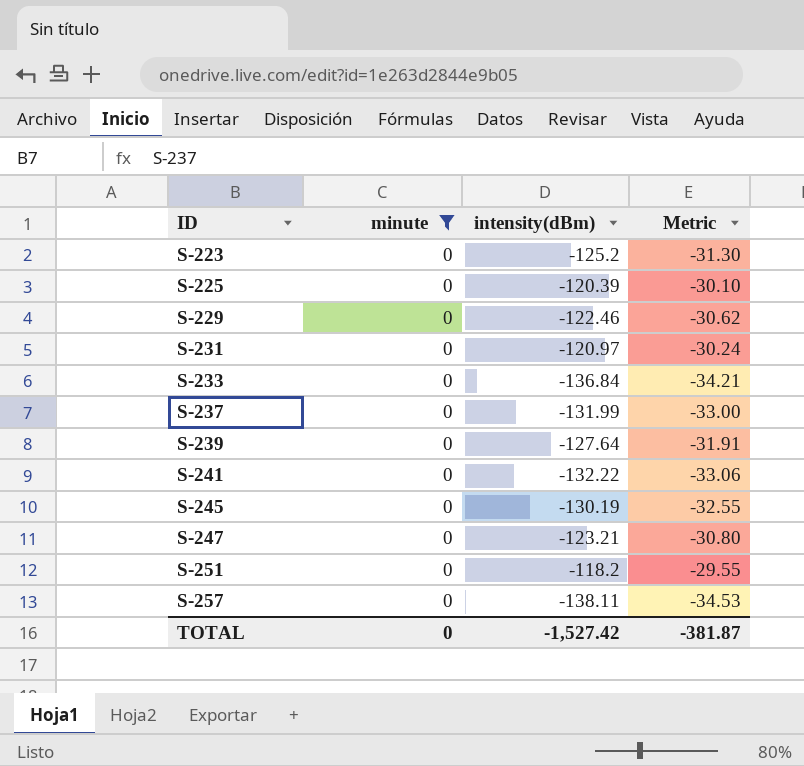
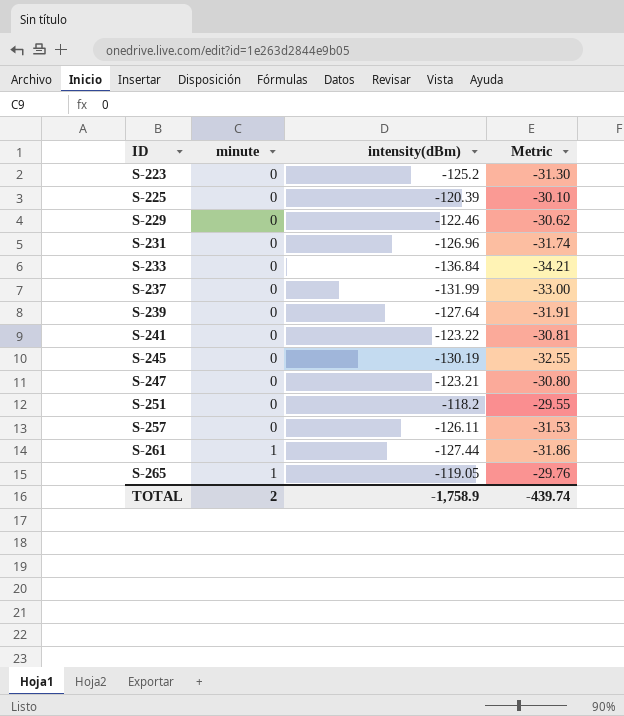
filter: minute = 0 -> none
S-231 | intensity(dBm): -120.97 -> -126.96
S-231 | Metric: -30.24 -> -31.74
S-241 | intensity(dBm): -132.22 -> -123.22
S-241 | Metric: -33.06 -> -30.81
S-257 | intensity(dBm): -138.11 -> -126.11
S-257 | Metric: -34.53 -> -31.53
TOTAL | minute: 0 -> 2
TOTAL | intensity(dBm): -1,527.42 -> -1,758.9
TOTAL | Metric: -381.87 -> -439.74

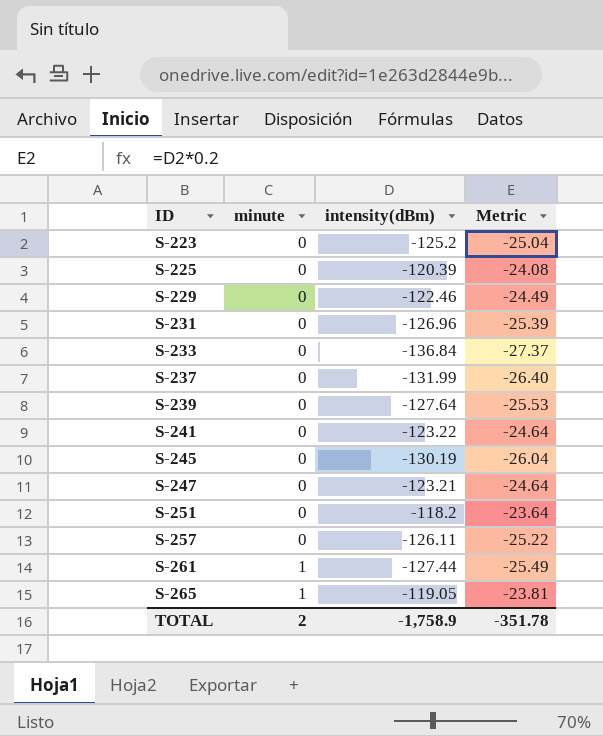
column Metric | formula: [intensity(dBm)] * 0.25 -> [intensity(dBm)] * 0.2
TOTAL | Metric: -439.74 -> -351.78

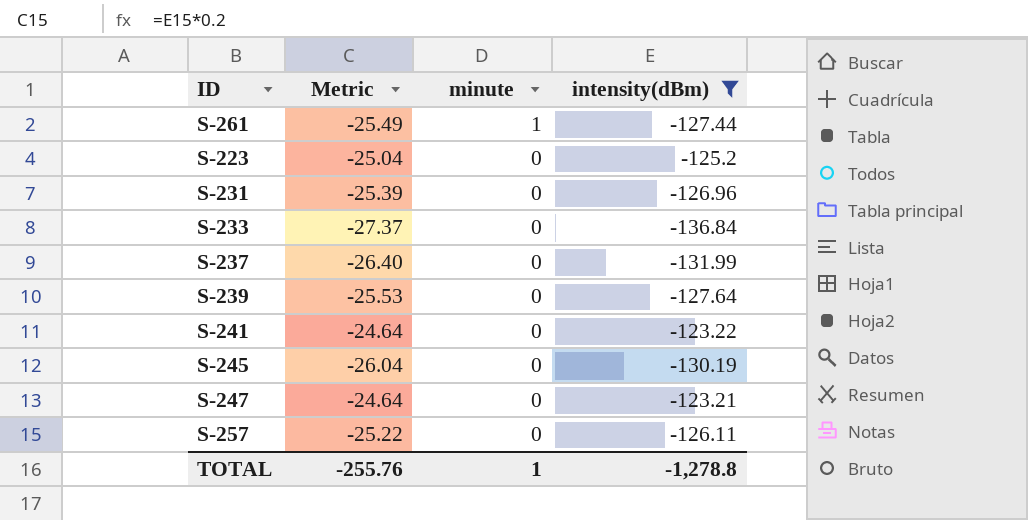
filter: none -> intensity(dBm) <= -123.21
row order: ID ascending -> minute descending
column Metric | position: 4 -> 2
TOTAL | Metric: -351.78 -> -255.76
TOTAL | minute: 2 -> 1
TOTAL | intensity(dBm): -1,758.9 -> -1,278.8

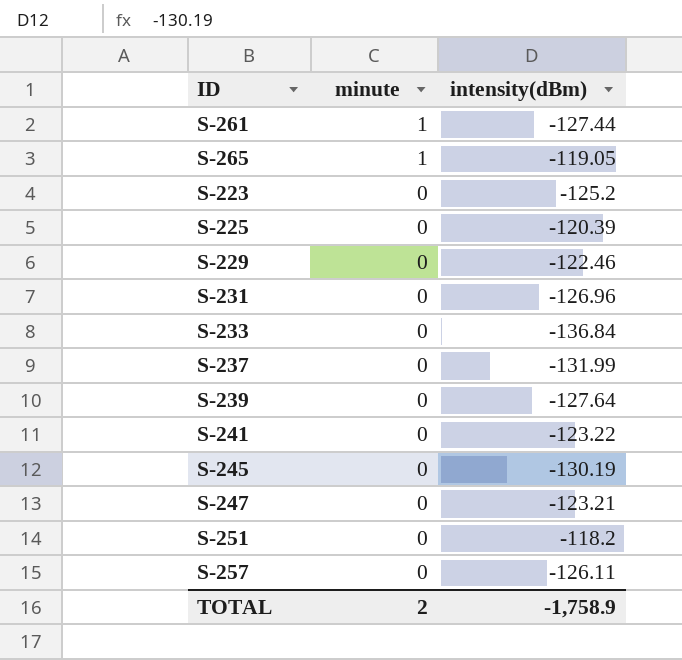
filter: intensity(dBm) <= -123.21 -> none
column Metric | formula: [intensity(dBm)] * 0.2 -> none
TOTAL | minute: 1 -> 2
TOTAL | intensity(dBm): -1,278.8 -> -1,758.9

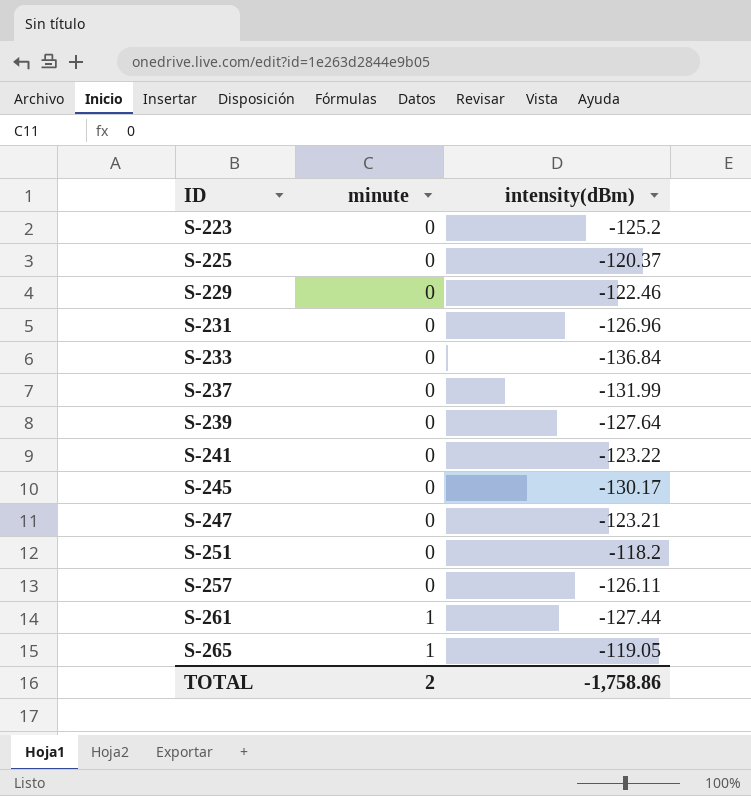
row order: minute descending -> ID ascending
S-225 | intensity(dBm): -120.39 -> -120.37
S-245 | intensity(dBm): -130.19 -> -130.17
TOTAL | intensity(dBm): -1,758.9 -> -1,758.86

